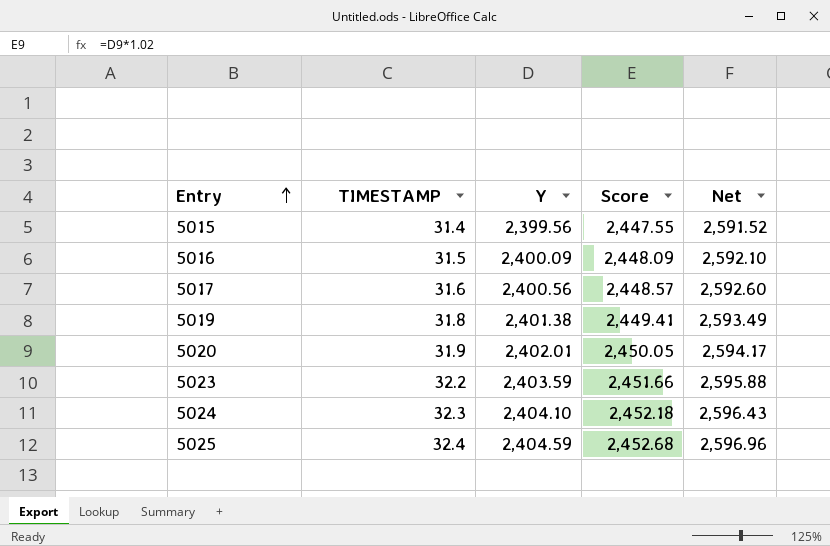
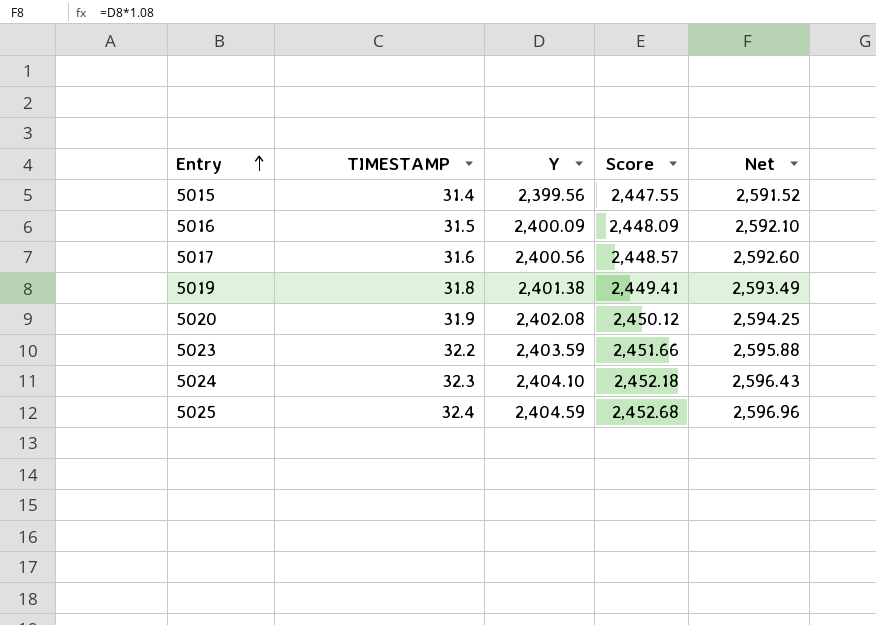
5020 | Y: 2,402.01 -> 2,402.08
5020 | Score: 2,450.05 -> 2,450.12
5020 | Net: 2,594.17 -> 2,594.25

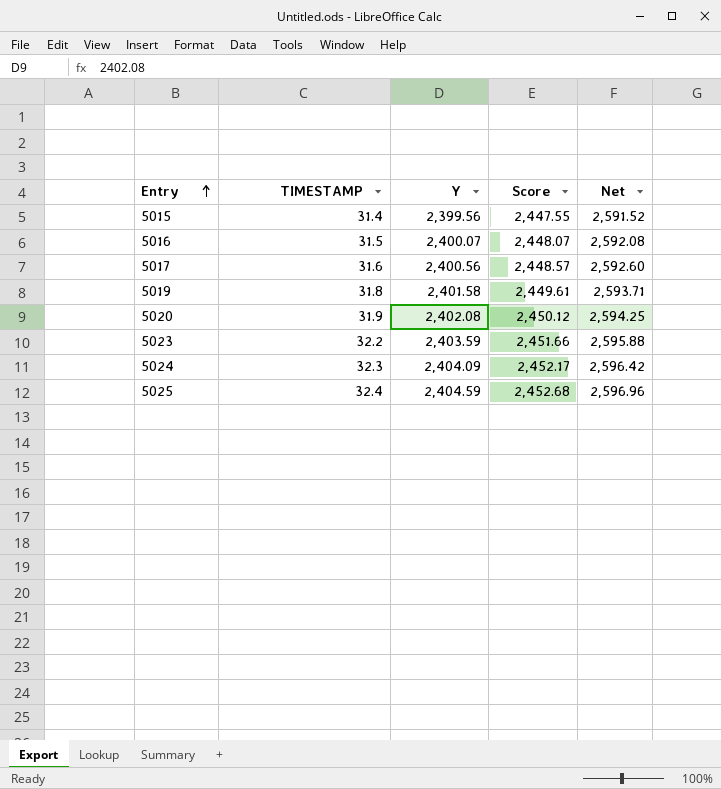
5016 | Y: 2,400.09 -> 2,400.07
5016 | Score: 2,448.09 -> 2,448.07
5016 | Net: 2,592.10 -> 2,592.08
5019 | Y: 2,401.38 -> 2,401.58
5019 | Score: 2,449.41 -> 2,449.61
5019 | Net: 2,593.49 -> 2,593.71
5024 | Y: 2,404.10 -> 2,404.09
5024 | Score: 2,452.18 -> 2,452.17
5024 | Net: 2,596.43 -> 2,596.42

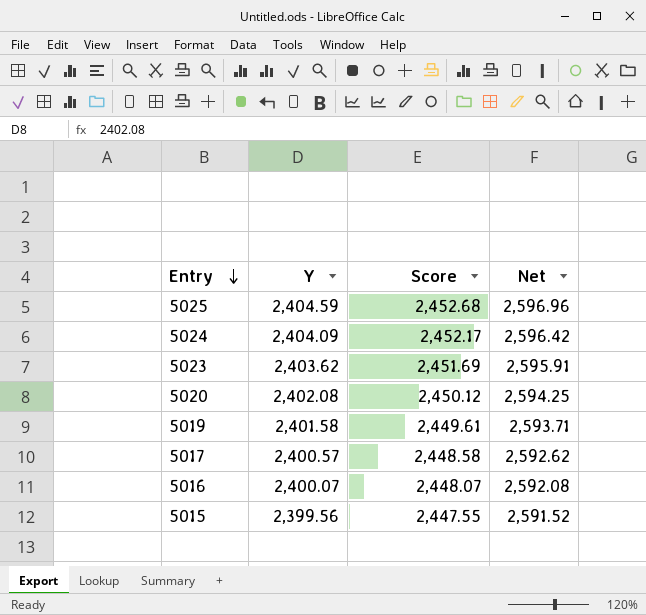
row order: Entry ascending -> Entry descending
column TIMESTAMP | position: 2 -> none
5023 | Y: 2,403.59 -> 2,403.62
5023 | Score: 2,451.66 -> 2,451.69
5023 | Net: 2,595.88 -> 2,595.91
5017 | Y: 2,400.56 -> 2,400.57
5017 | Score: 2,448.57 -> 2,448.58
5017 | Net: 2,592.60 -> 2,592.62

